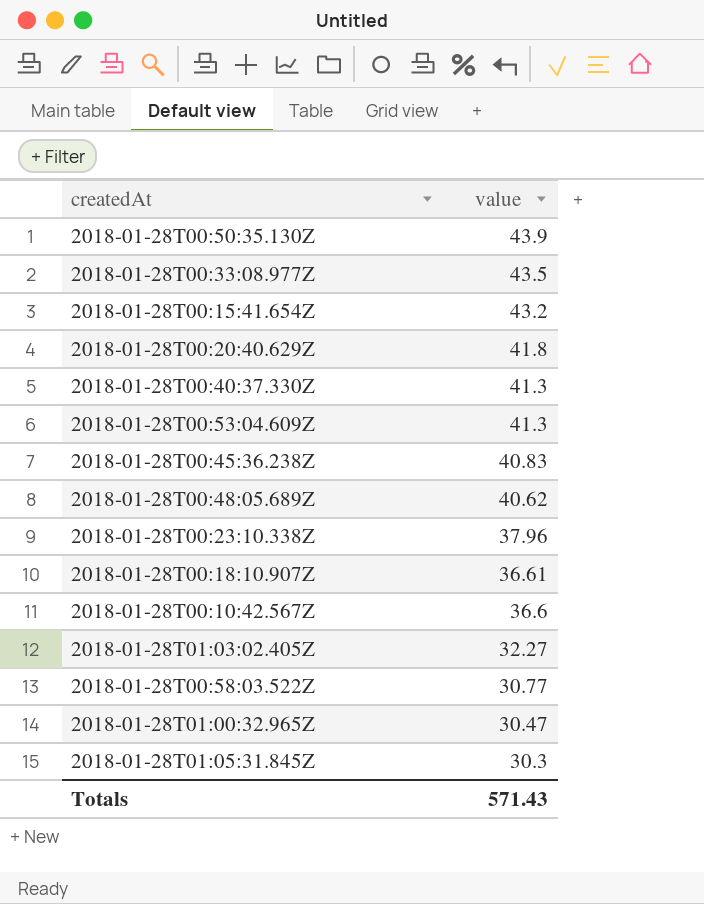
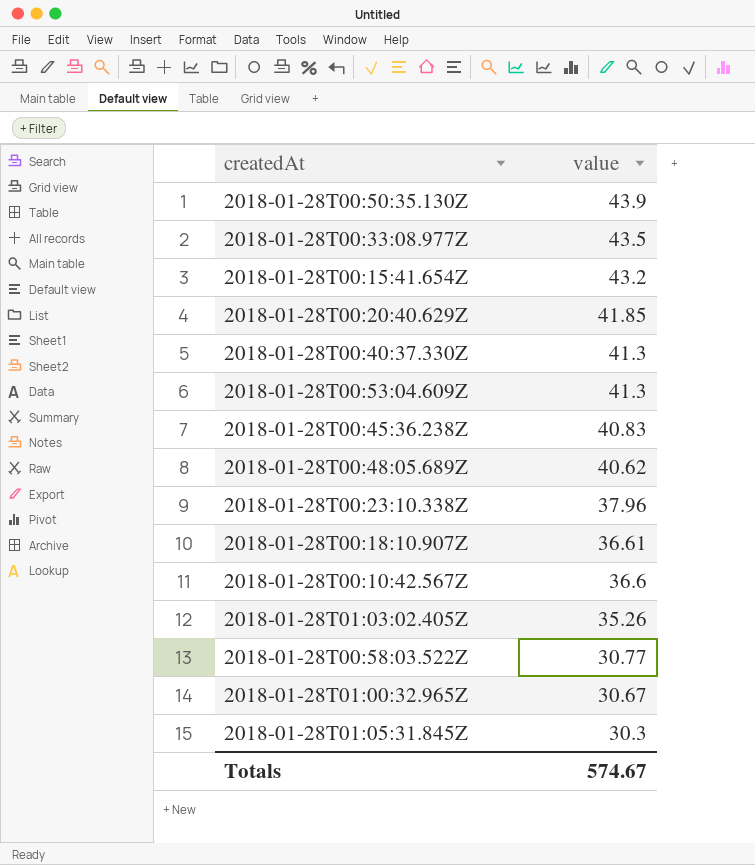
2018-01-28T00:20:40.629Z | value: 41.8 -> 41.85
2018-01-28T01:03:02.405Z | value: 32.27 -> 35.26
2018-01-28T01:00:32.965Z | value: 30.47 -> 30.67
Totals | value: 571.43 -> 574.67

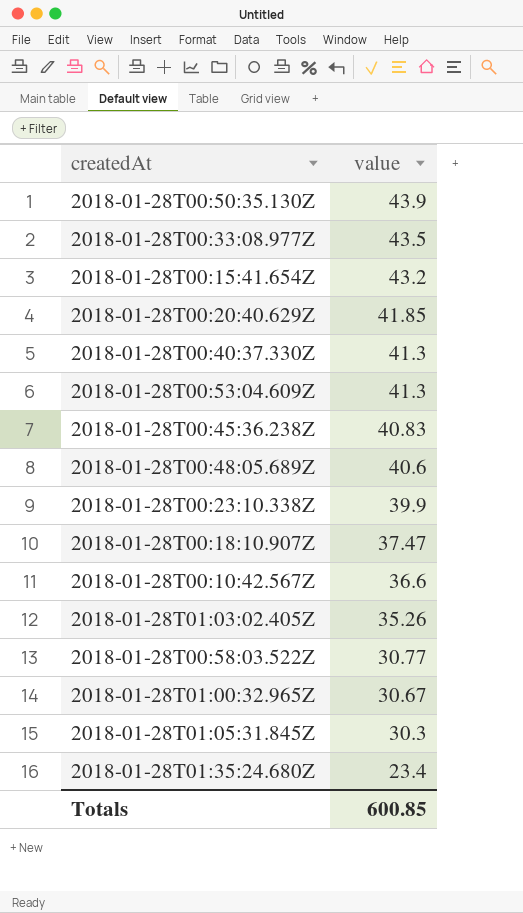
2018-01-28T00:48:05.689Z | value: 40.62 -> 40.6
2018-01-28T00:23:10.338Z | value: 37.96 -> 39.9
2018-01-28T00:18:10.907Z | value: 36.61 -> 37.47
row 2018-01-28T01:35:24.680Z: none -> 23.4
Totals | value: 574.67 -> 600.85

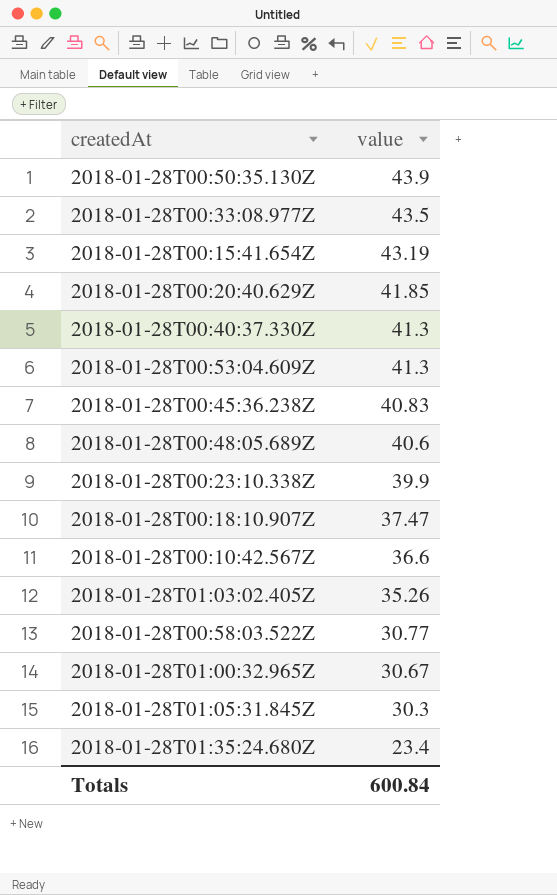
2018-01-28T00:15:41.654Z | value: 43.2 -> 43.19
Totals | value: 600.85 -> 600.84

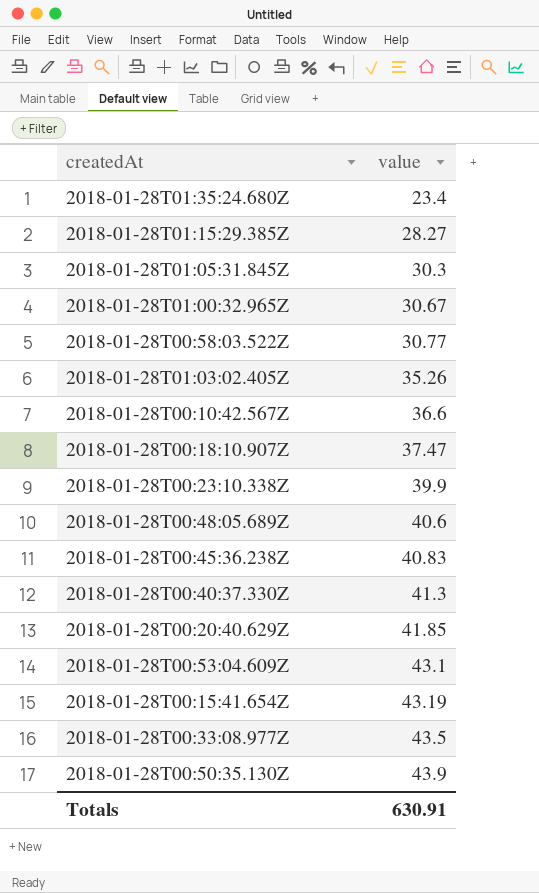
row order: value descending -> value ascending
row 2018-01-28T01:15:29.385Z: none -> 28.27
2018-01-28T00:53:04.609Z | value: 41.3 -> 43.1
Totals | value: 600.84 -> 630.91

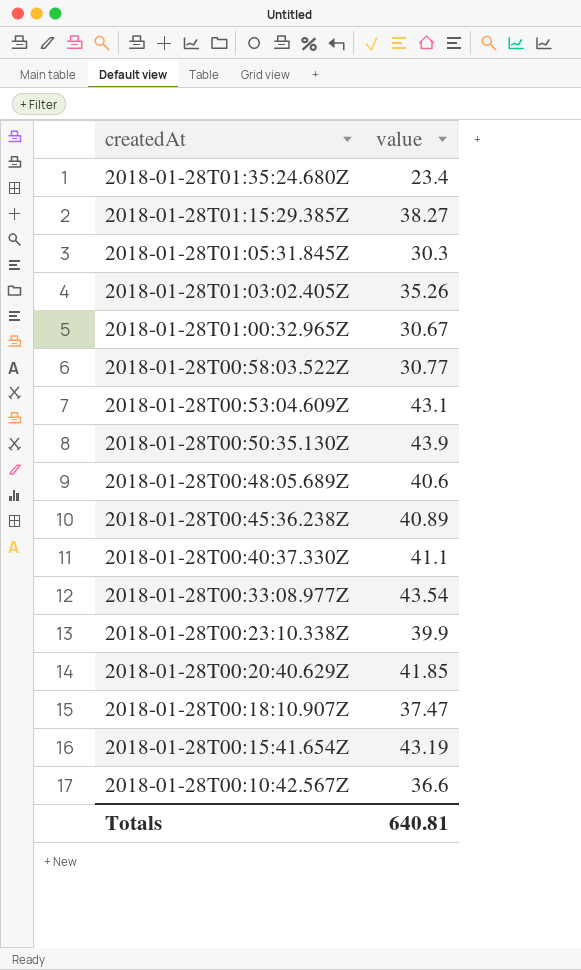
row order: value ascending -> createdAt descending
2018-01-28T01:15:29.385Z | value: 28.27 -> 38.27
2018-01-28T00:45:36.238Z | value: 40.83 -> 40.89
2018-01-28T00:40:37.330Z | value: 41.3 -> 41.1
2018-01-28T00:33:08.977Z | value: 43.5 -> 43.54
Totals | value: 630.91 -> 640.81

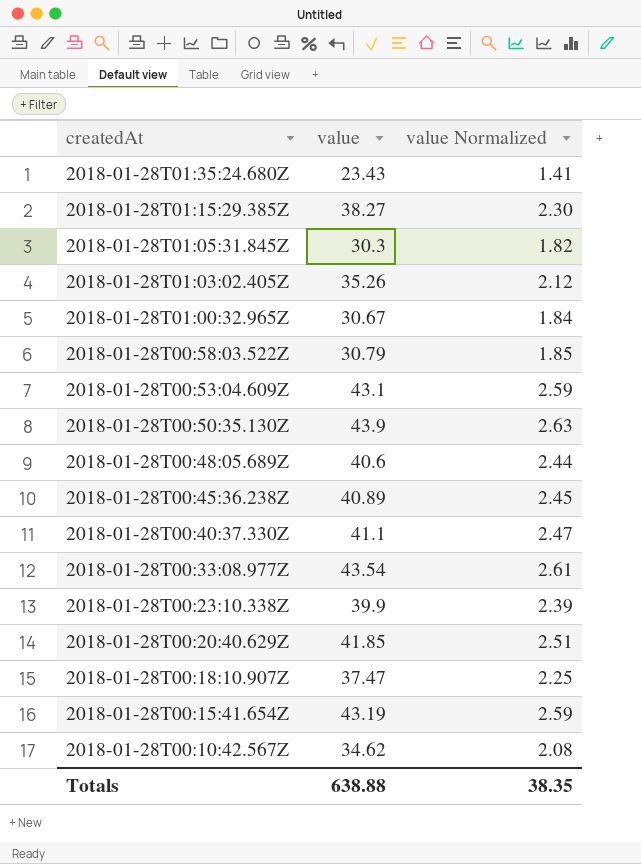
column value Normalized | formula: none -> [value] * 0.06
2018-01-28T01:35:24.680Z | value: 23.4 -> 23.43
2018-01-28T00:58:03.522Z | value: 30.77 -> 30.79
2018-01-28T00:10:42.567Z | value: 36.6 -> 34.62
Totals | value: 640.81 -> 638.88

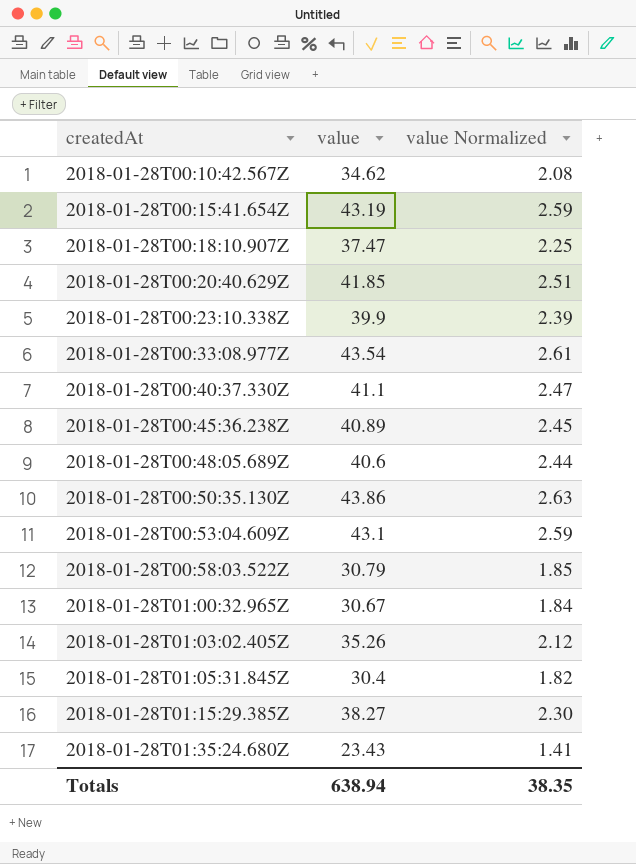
row order: createdAt descending -> createdAt ascending
2018-01-28T00:50:35.130Z | value: 43.9 -> 43.86
2018-01-28T01:05:31.845Z | value: 30.3 -> 30.4
Totals | value: 638.88 -> 638.94

